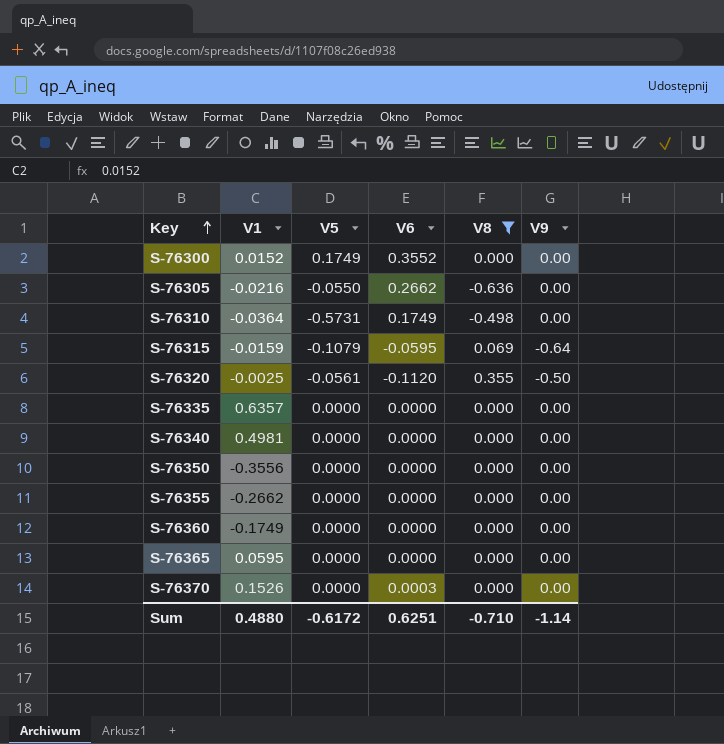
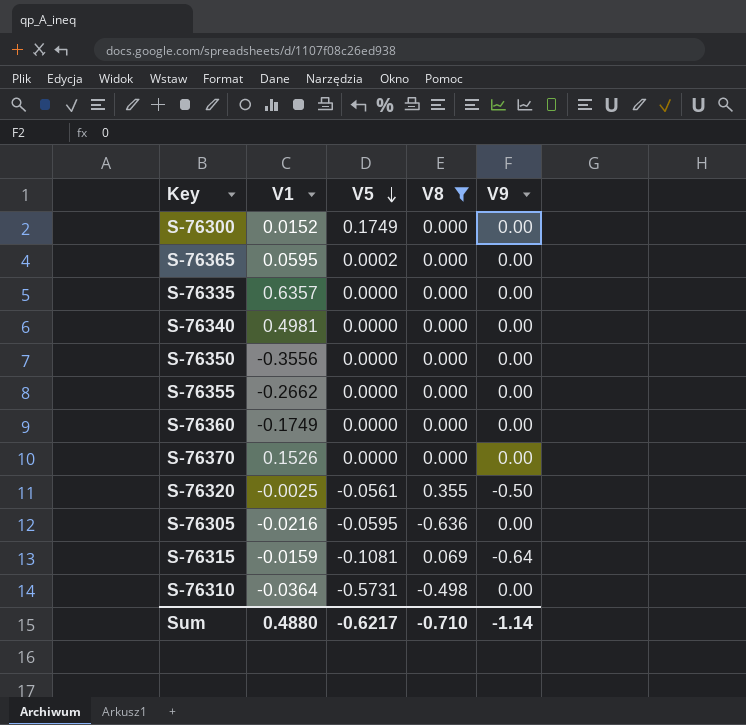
row order: Key ascending -> V5 descending
column V6 | position: 4 -> none
S-76365 | V5: 0.0000 -> 0.0002
S-76305 | V5: -0.0550 -> -0.0595
S-76315 | V5: -0.1079 -> -0.1081
Sum | V5: -0.6172 -> -0.6217

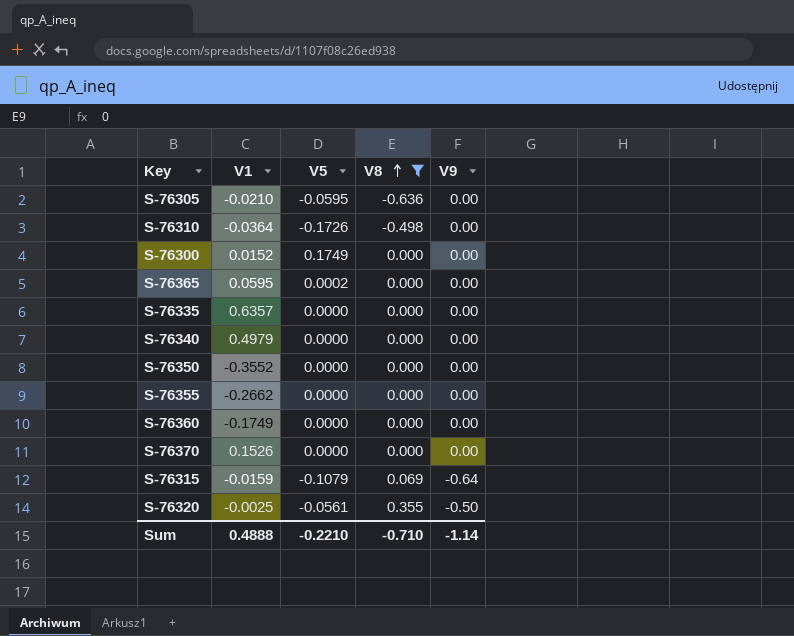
row order: V5 descending -> V8 ascending
S-76305 | V1: -0.0216 -> -0.0210
S-76310 | V5: -0.5731 -> -0.1726
S-76340 | V1: 0.4981 -> 0.4979
S-76350 | V1: -0.3556 -> -0.3552
S-76315 | V5: -0.1081 -> -0.1079
Sum | V1: 0.4880 -> 0.4888
Sum | V5: -0.6217 -> -0.2210

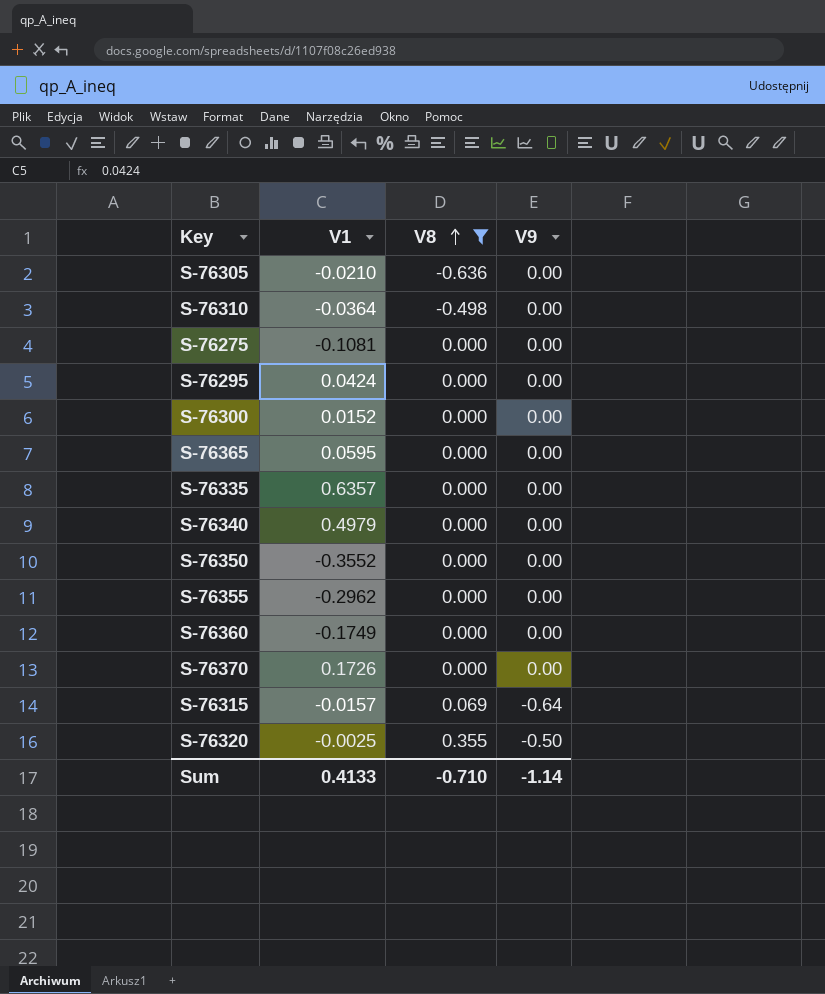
column V5 | position: 3 -> none
row S-76275: none -> -0.1081 | 0.000 | 0.00
row S-76295: none -> 0.0424 | 0.000 | 0.00
S-76355 | V1: -0.2662 -> -0.2962
S-76370 | V1: 0.1526 -> 0.1726
S-76315 | V1: -0.0159 -> -0.0157
Sum | V1: 0.4888 -> 0.4133

